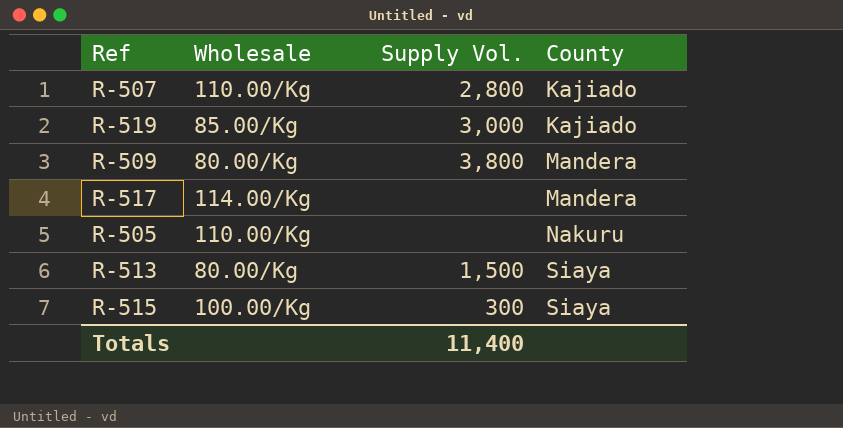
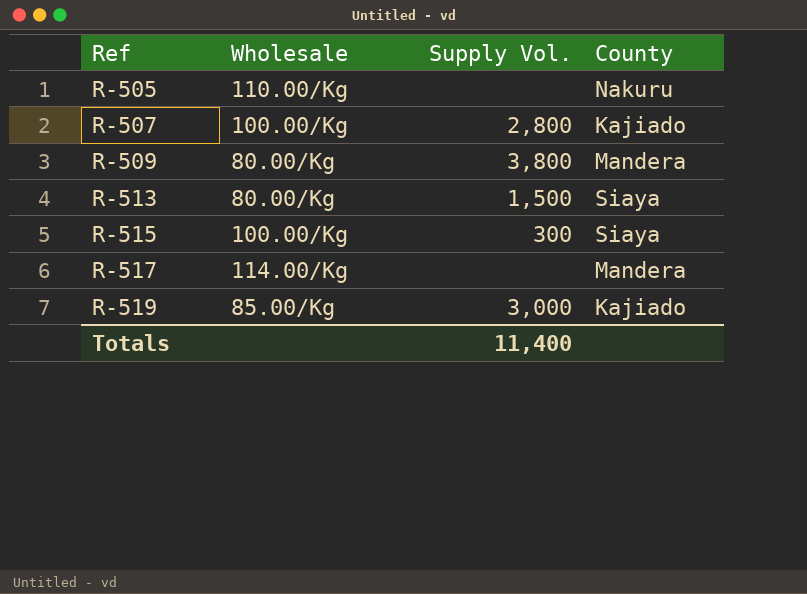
row order: County ascending -> Ref ascending
R-507 | Wholesale: 110.00/Kg -> 100.00/Kg

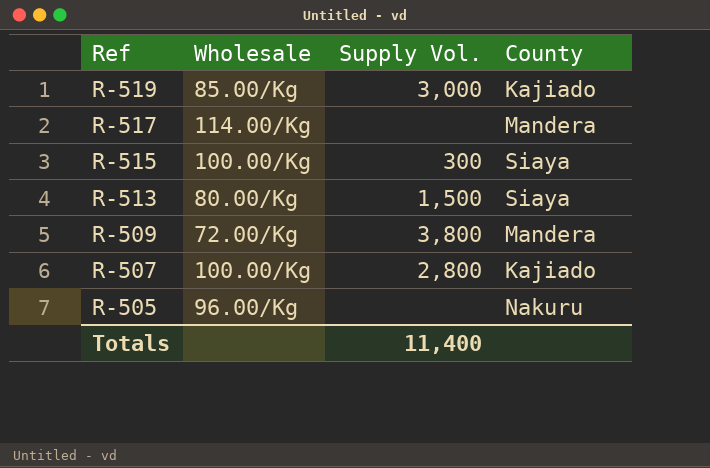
row order: Ref ascending -> Ref descending
R-509 | Wholesale: 80.00/Kg -> 72.00/Kg
R-505 | Wholesale: 110.00/Kg -> 96.00/Kg

